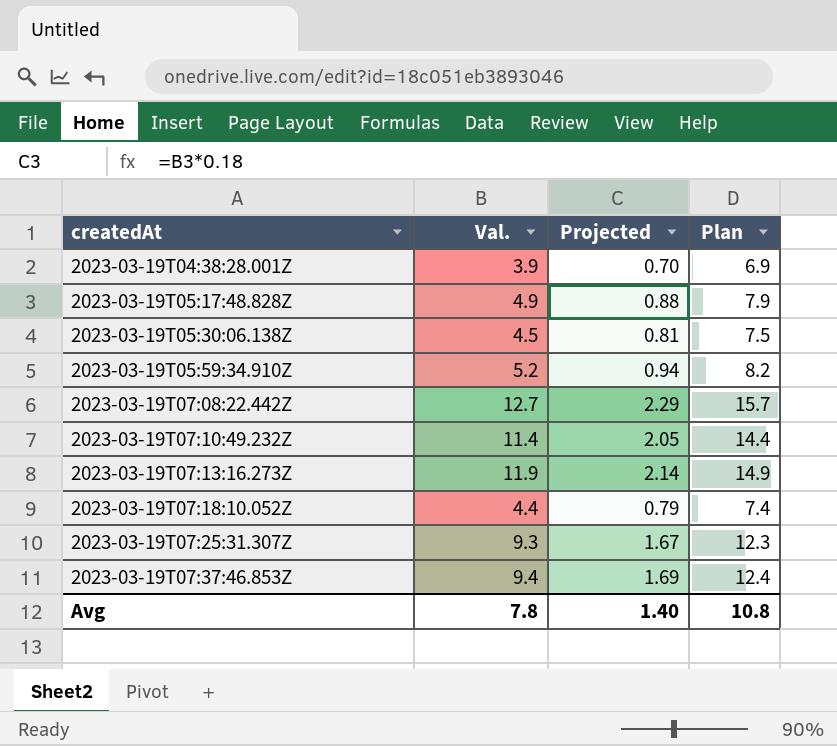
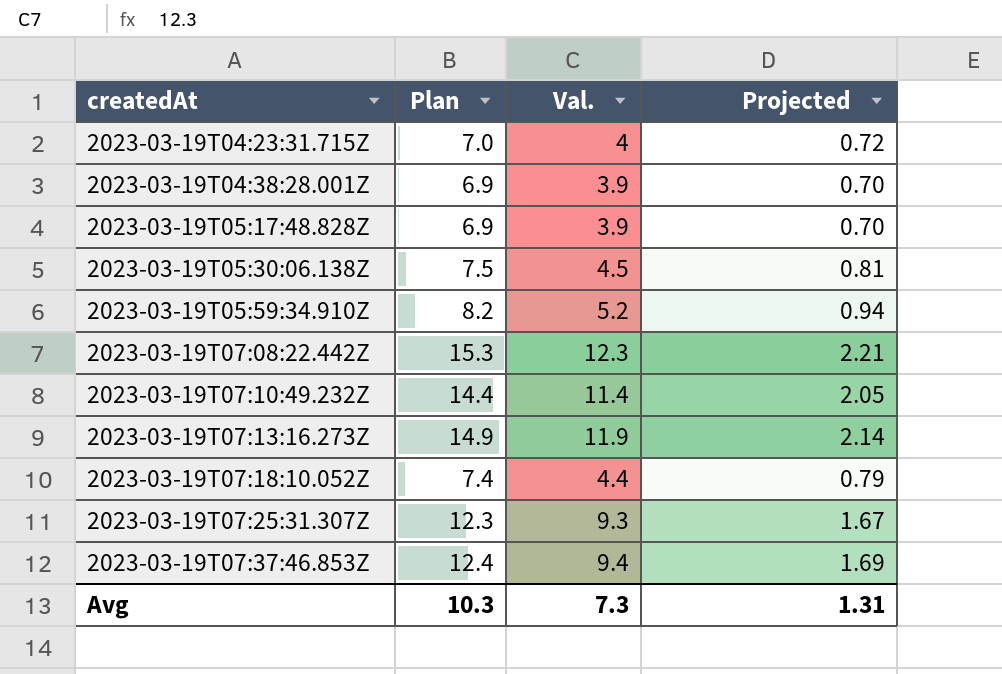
column Plan | position: 4 -> 2
row 2023-03-19T04:23:31.715Z: none -> 7.0 | 4 | 0.72
2023-03-19T05:17:48.828Z | Plan: 7.9 -> 6.9
2023-03-19T05:17:48.828Z | Val.: 4.9 -> 3.9
2023-03-19T05:17:48.828Z | Projected: 0.88 -> 0.70
2023-03-19T07:08:22.442Z | Plan: 15.7 -> 15.3
2023-03-19T07:08:22.442Z | Val.: 12.7 -> 12.3
2023-03-19T07:08:22.442Z | Projected: 2.29 -> 2.21
Avg | Plan: 10.8 -> 10.3
Avg | Val.: 7.8 -> 7.3
Avg | Projected: 1.40 -> 1.31

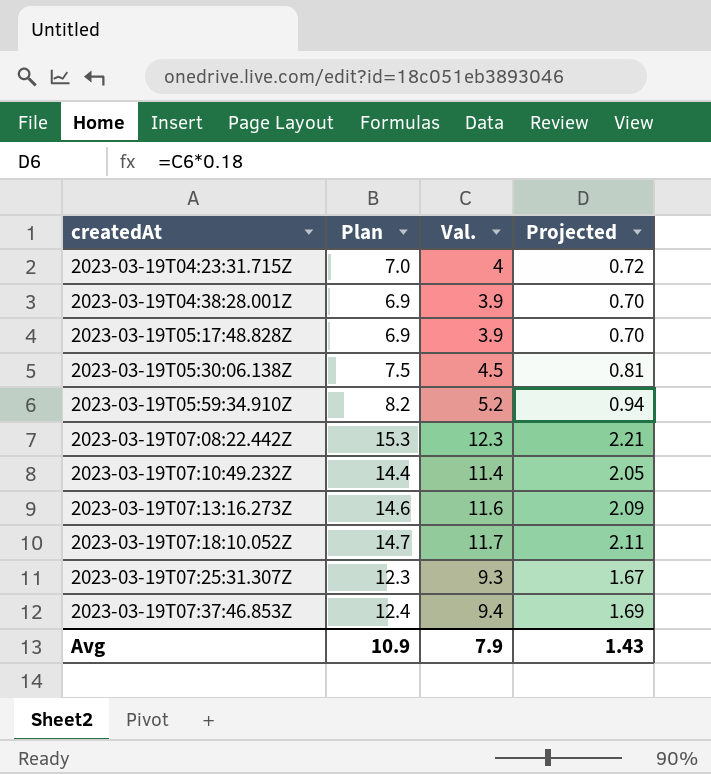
2023-03-19T07:13:16.273Z | Plan: 14.9 -> 14.6
2023-03-19T07:13:16.273Z | Val.: 11.9 -> 11.6
2023-03-19T07:13:16.273Z | Projected: 2.14 -> 2.09
2023-03-19T07:18:10.052Z | Plan: 7.4 -> 14.7
2023-03-19T07:18:10.052Z | Val.: 4.4 -> 11.7
2023-03-19T07:18:10.052Z | Projected: 0.79 -> 2.11
Avg | Plan: 10.3 -> 10.9
Avg | Val.: 7.3 -> 7.9
Avg | Projected: 1.31 -> 1.43

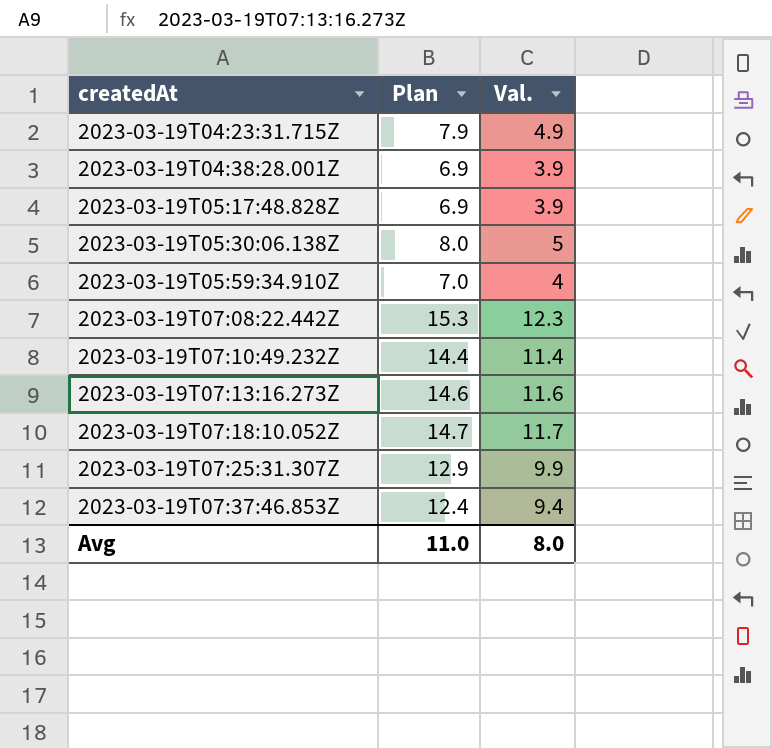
column Projected | formula: [Val.] * 0.18 -> none
2023-03-19T04:23:31.715Z | Plan: 7.0 -> 7.9
2023-03-19T04:23:31.715Z | Val.: 4 -> 4.9
2023-03-19T05:30:06.138Z | Plan: 7.5 -> 8.0
2023-03-19T05:30:06.138Z | Val.: 4.5 -> 5
2023-03-19T05:59:34.910Z | Plan: 8.2 -> 7.0
2023-03-19T05:59:34.910Z | Val.: 5.2 -> 4
2023-03-19T07:25:31.307Z | Plan: 12.3 -> 12.9
2023-03-19T07:25:31.307Z | Val.: 9.3 -> 9.9
Avg | Plan: 10.9 -> 11.0
Avg | Val.: 7.9 -> 8.0

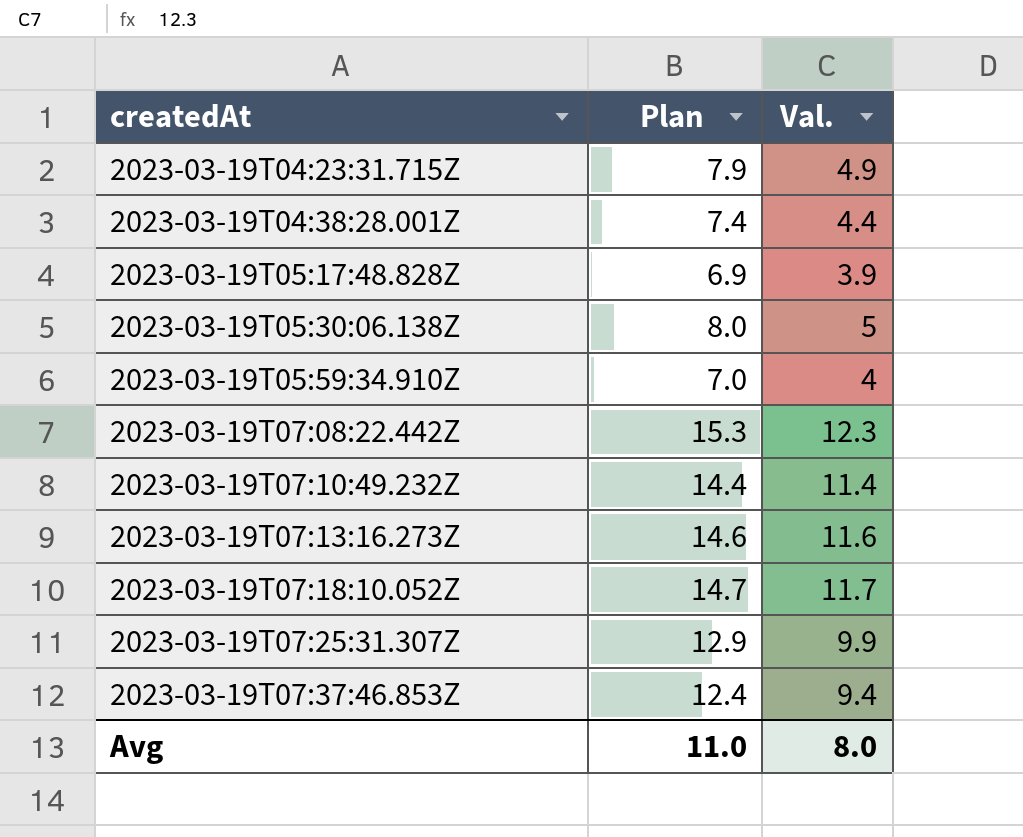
2023-03-19T04:38:28.001Z | Plan: 6.9 -> 7.4
2023-03-19T04:38:28.001Z | Val.: 3.9 -> 4.4

